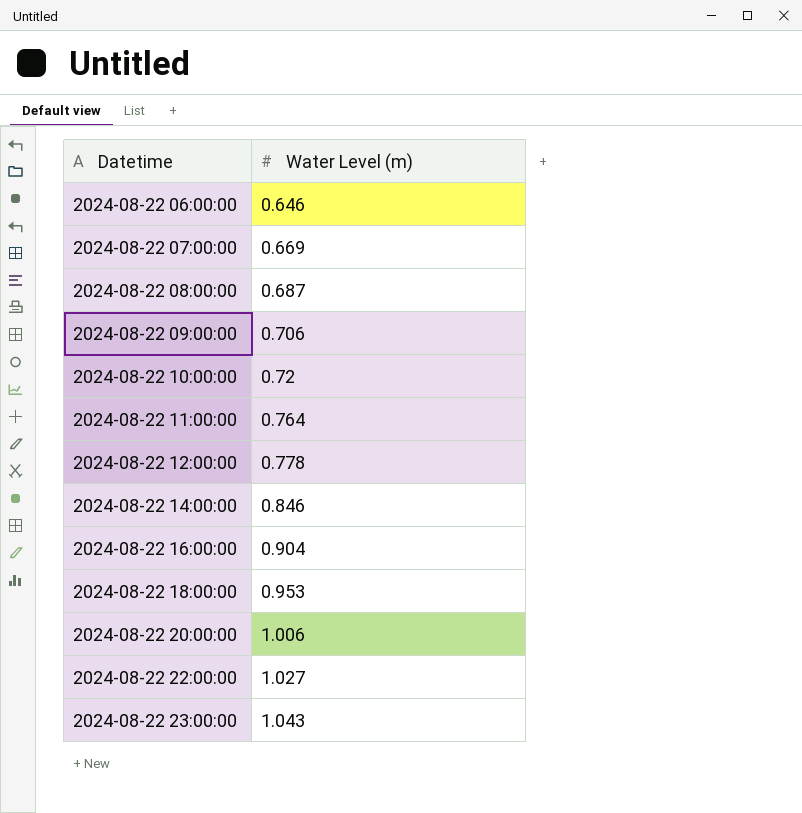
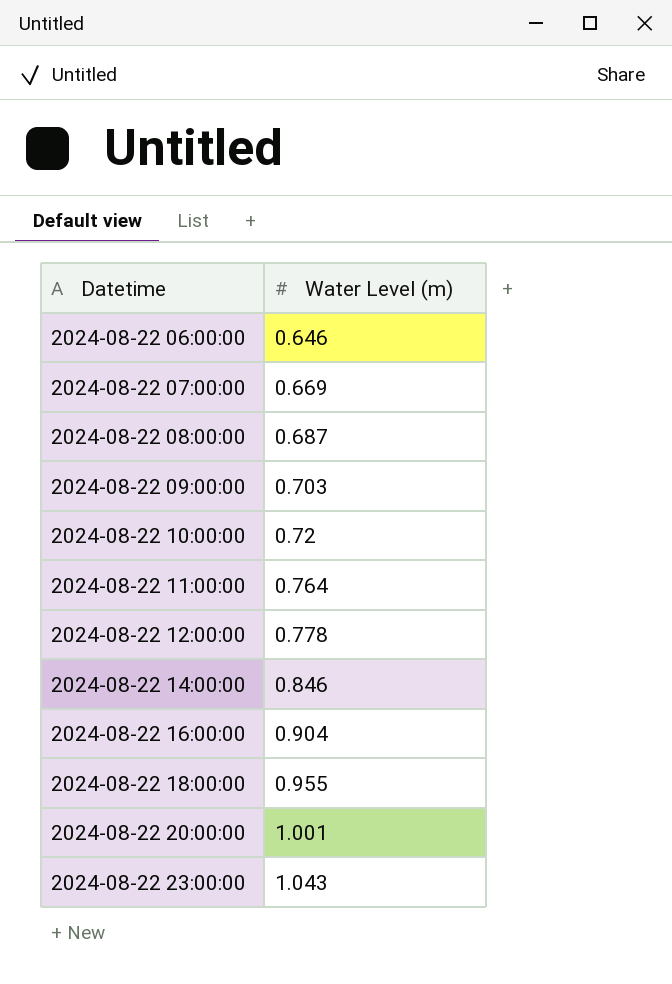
row 2024-08-22 22:00:00: 1.027 -> none
2024-08-22 09:00:00 | Water Level (m): 0.706 -> 0.703
2024-08-22 18:00:00 | Water Level (m): 0.953 -> 0.955
2024-08-22 20:00:00 | Water Level (m): 1.006 -> 1.001

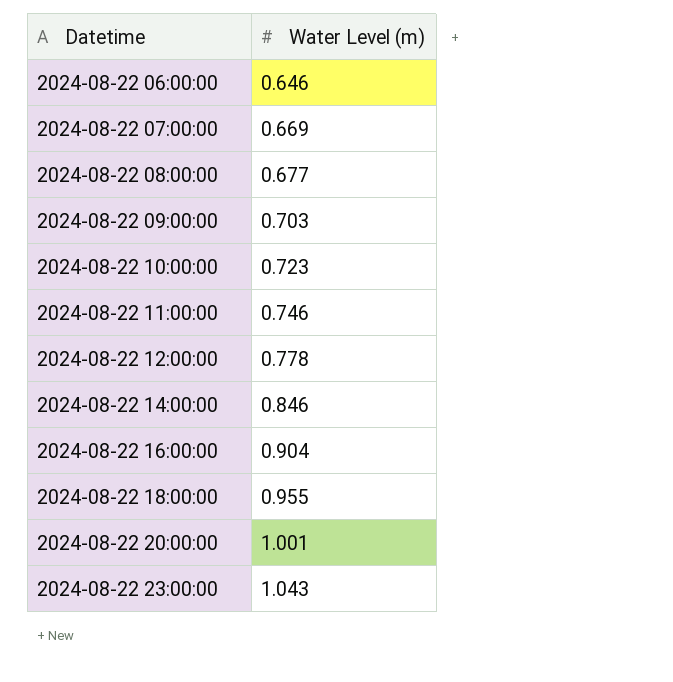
2024-08-22 08:00:00 | Water Level (m): 0.687 -> 0.677
2024-08-22 10:00:00 | Water Level (m): 0.72 -> 0.723
2024-08-22 11:00:00 | Water Level (m): 0.764 -> 0.746

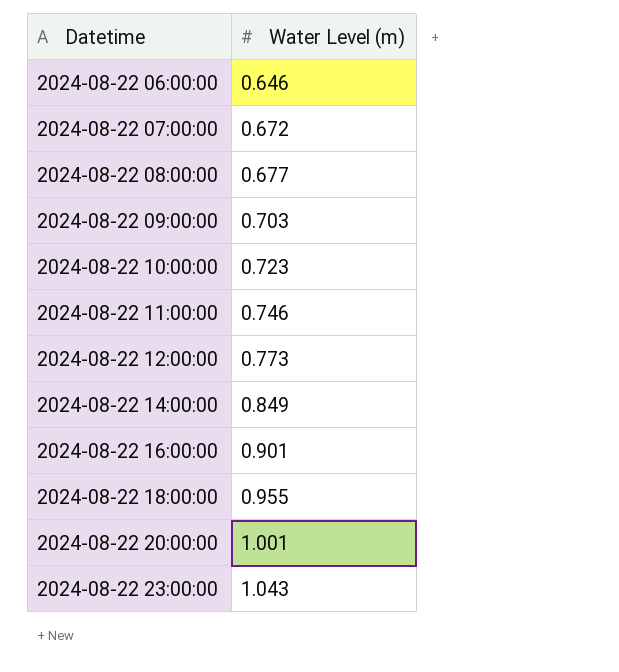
2024-08-22 07:00:00 | Water Level (m): 0.669 -> 0.672
2024-08-22 12:00:00 | Water Level (m): 0.778 -> 0.773
2024-08-22 14:00:00 | Water Level (m): 0.846 -> 0.849
2024-08-22 16:00:00 | Water Level (m): 0.904 -> 0.901

